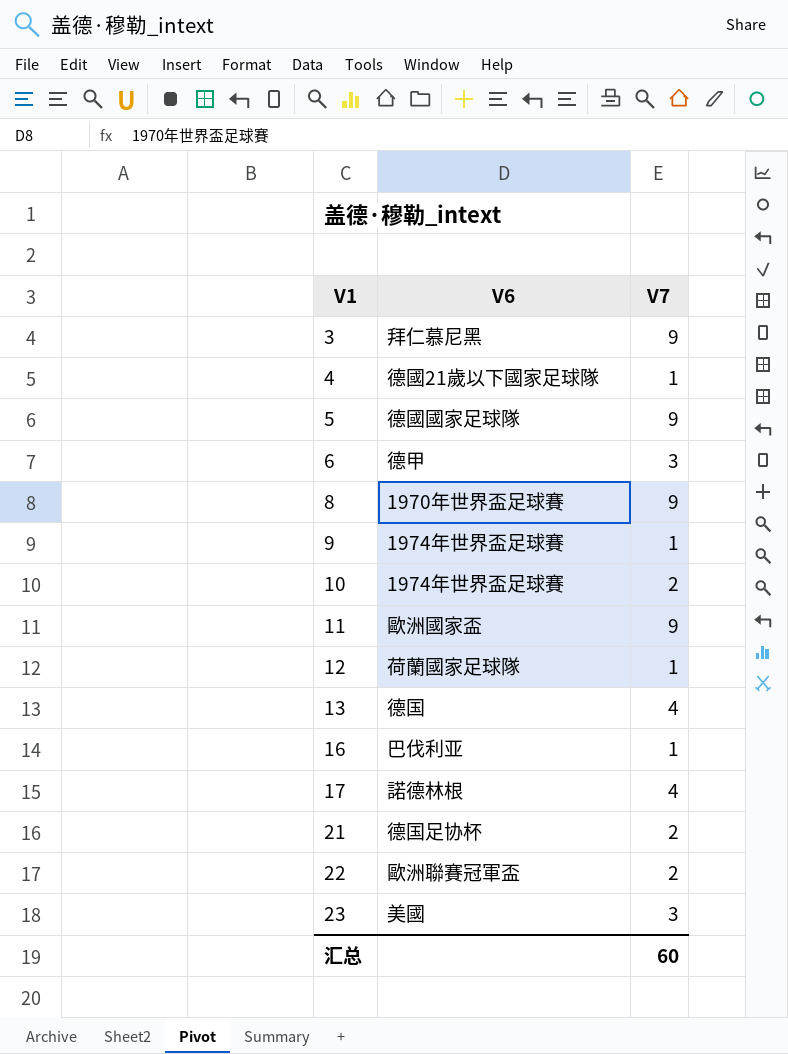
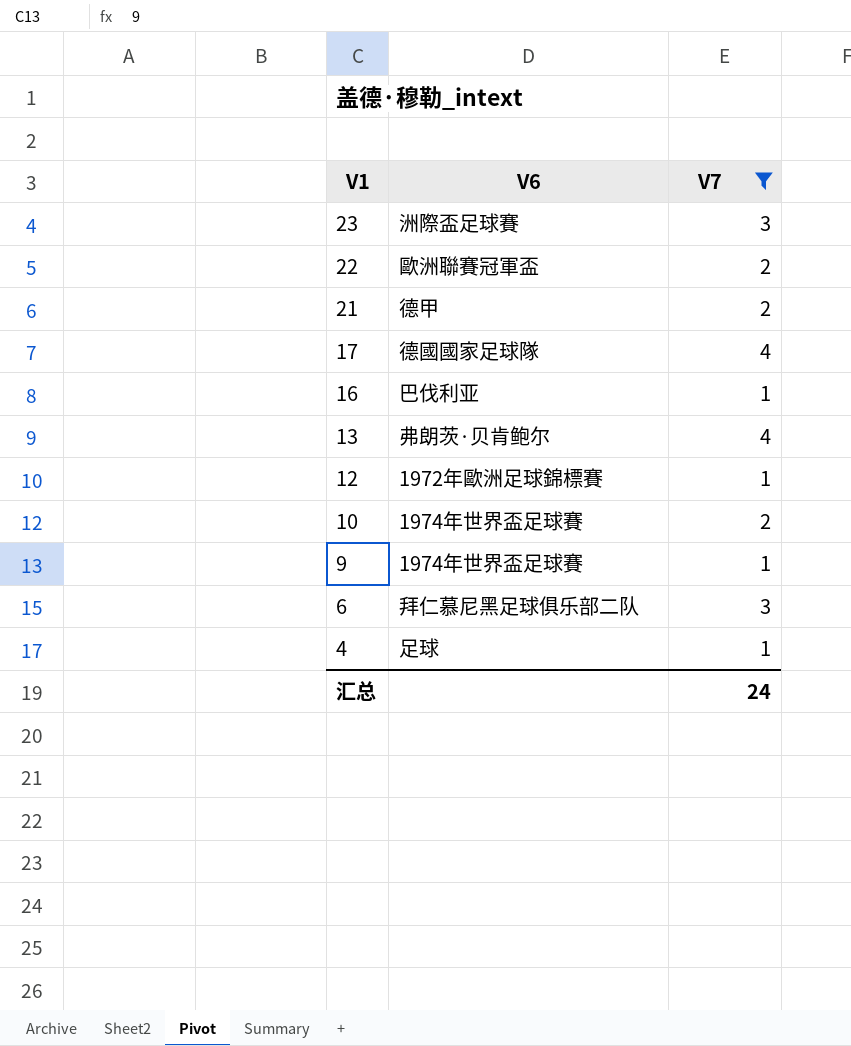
filter: none -> V7 != 9
row order: V1 ascending -> V1 descending
23 | V6: 美國 -> 洲際盃足球賽
21 | V6: 德国足协杯 -> 德甲
17 | V6: 諾德林根 -> 德國國家足球隊
13 | V6: 德国 -> 弗朗茨·贝肯鲍尔
12 | V6: 荷蘭國家足球隊 -> 1972年歐洲足球錦標賽
6 | V6: 德甲 -> 拜仁慕尼黑足球俱乐部二队
4 | V6: 德國21歲以下國家足球隊 -> 足球
汇总 | V7: 60 -> 24

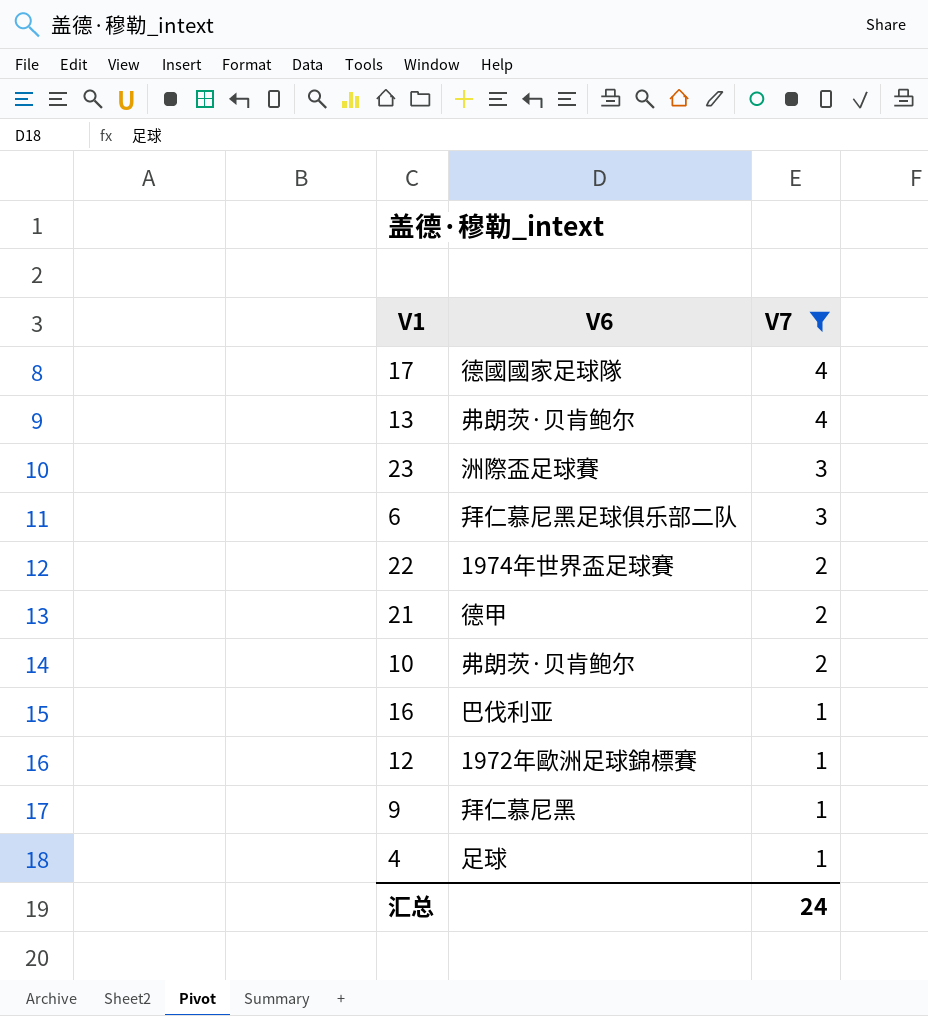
row order: V1 descending -> V7 descending
22 | V6: 歐洲聯賽冠軍盃 -> 1974年世界盃足球賽
10 | V6: 1974年世界盃足球賽 -> 弗朗茨·贝肯鲍尔
9 | V6: 1974年世界盃足球賽 -> 拜仁慕尼黑

